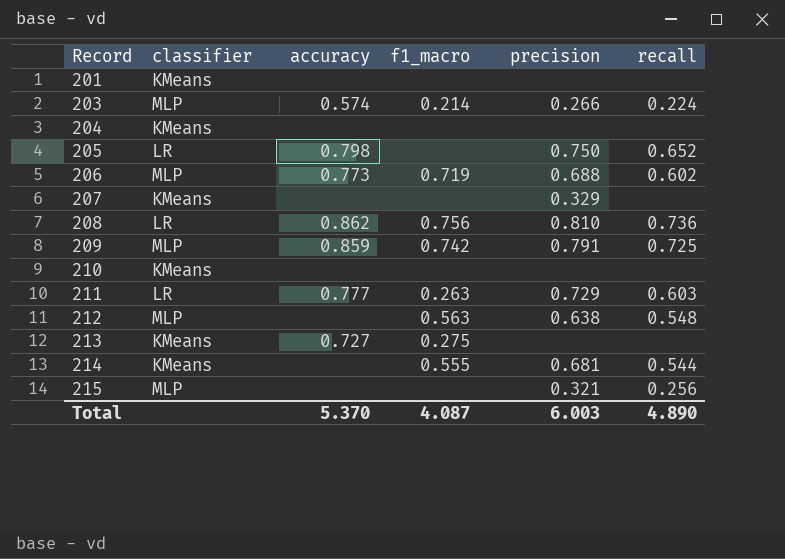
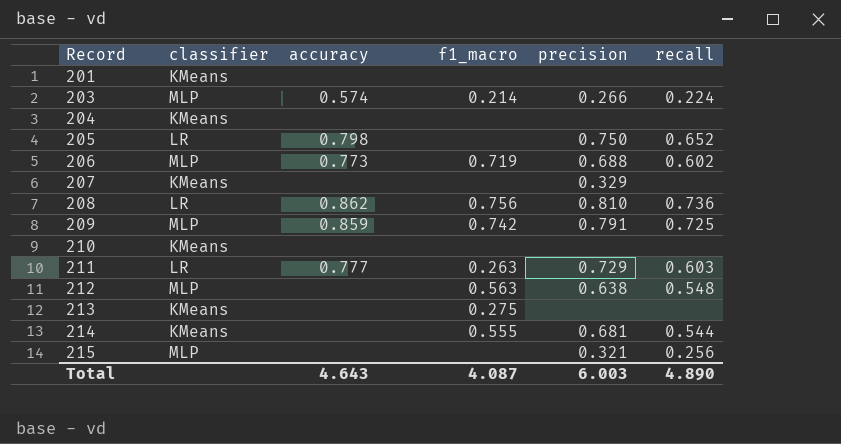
213 | accuracy: 0.727 -> none
Total | accuracy: 5.370 -> 4.643

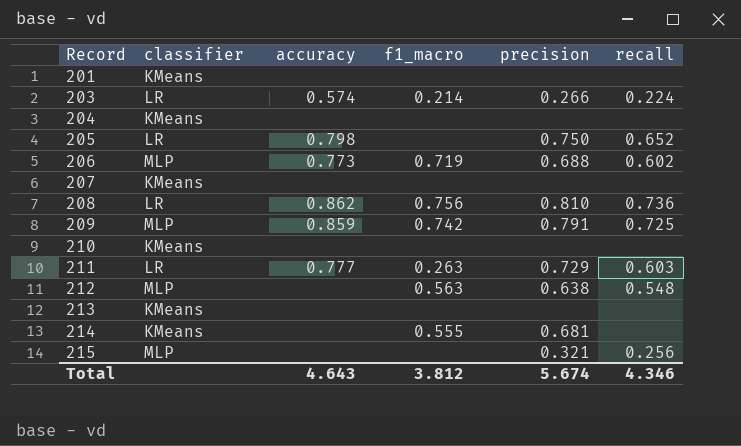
203 | classifier: MLP -> LR
207 | precision: 0.329 -> none
213 | f1_macro: 0.275 -> none
214 | recall: 0.544 -> none
Total | f1_macro: 4.087 -> 3.812
Total | precision: 6.003 -> 5.674
Total | recall: 4.890 -> 4.346

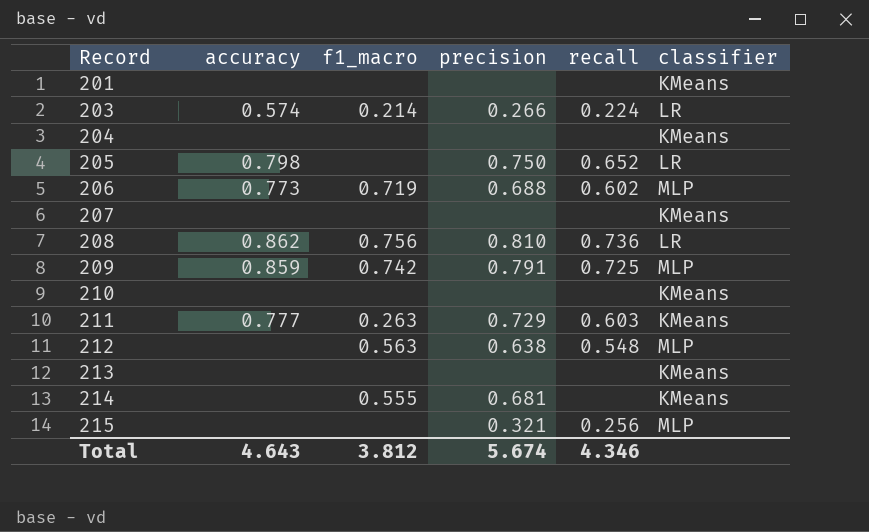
column classifier | position: 2 -> 6
211 | classifier: LR -> KMeans

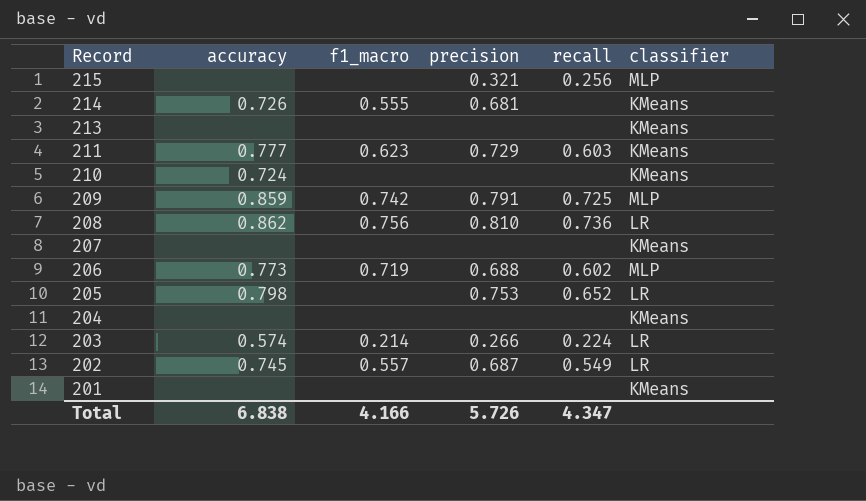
row order: Record ascending -> Record descending
row 212: none | 0.563 | 0.638 | 0.548 | MLP -> none
214 | accuracy: none -> 0.726
211 | f1_macro: 0.263 -> 0.623
210 | accuracy: none -> 0.724
205 | precision: 0.750 -> 0.753
row 202: none -> 0.745 | 0.557 | 0.687 | 0.549 | LR
Total | accuracy: 4.643 -> 6.838
Total | f1_macro: 3.812 -> 4.166
Total | precision: 5.674 -> 5.726
Total | recall: 4.346 -> 4.347

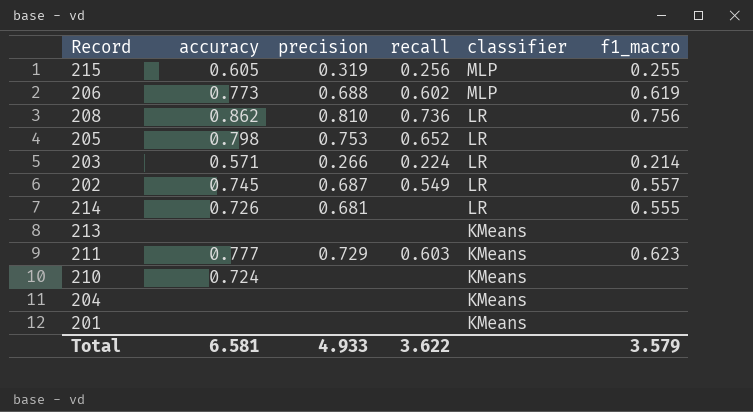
row order: Record descending -> classifier descending
column f1_macro | position: 3 -> 6
row 209: 0.859 | 0.742 | 0.791 | 0.725 | MLP -> none
row 207: none | none | none | none | KMeans -> none
215 | accuracy: none -> 0.605
215 | precision: 0.321 -> 0.319
215 | f1_macro: none -> 0.255
206 | f1_macro: 0.719 -> 0.619
203 | accuracy: 0.574 -> 0.571
214 | classifier: KMeans -> LR
Total | accuracy: 6.838 -> 6.581
Total | precision: 5.726 -> 4.933
Total | recall: 4.347 -> 3.622
Total | f1_macro: 4.166 -> 3.579

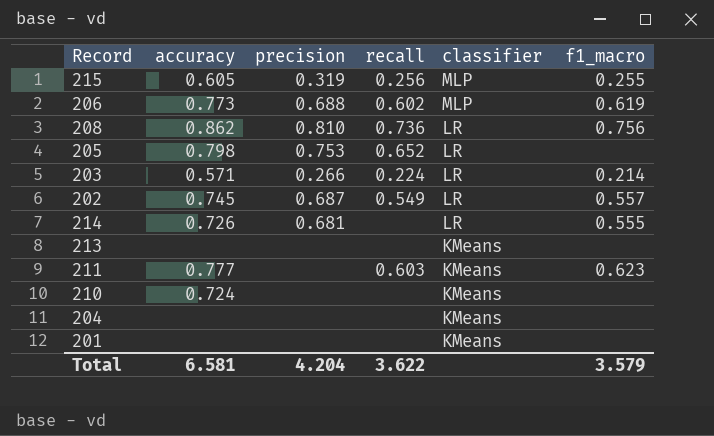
211 | precision: 0.729 -> none
Total | precision: 4.933 -> 4.204

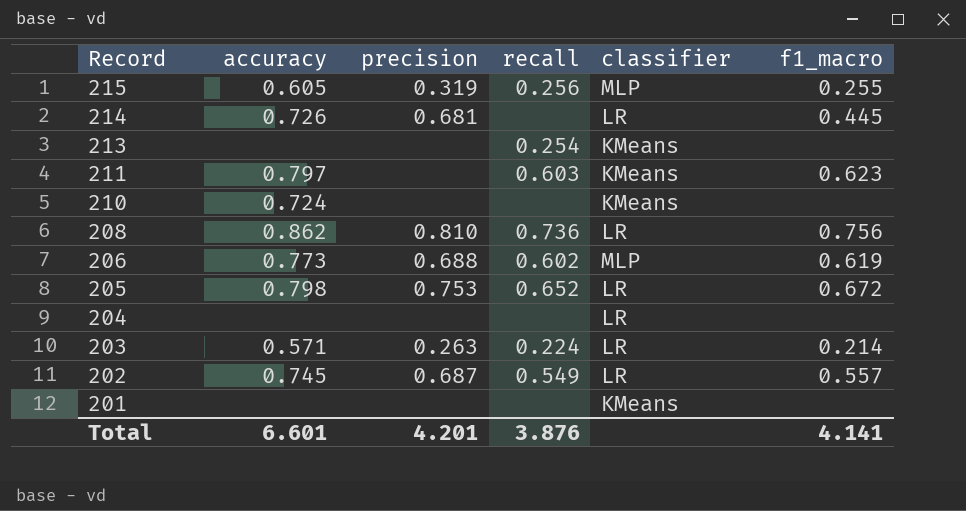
row order: classifier descending -> Record descending
214 | f1_macro: 0.555 -> 0.445
213 | recall: none -> 0.254
211 | accuracy: 0.777 -> 0.797
205 | f1_macro: none -> 0.672
204 | classifier: KMeans -> LR
203 | precision: 0.266 -> 0.263
Total | accuracy: 6.581 -> 6.601
Total | precision: 4.204 -> 4.201
Total | recall: 3.622 -> 3.876
Total | f1_macro: 3.579 -> 4.141

